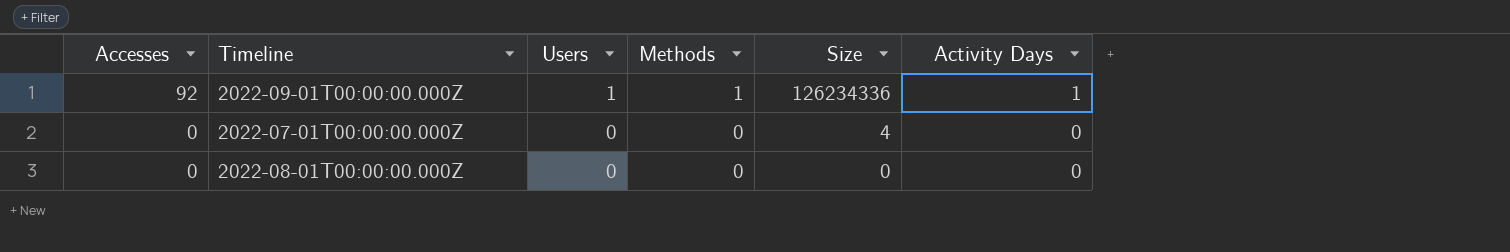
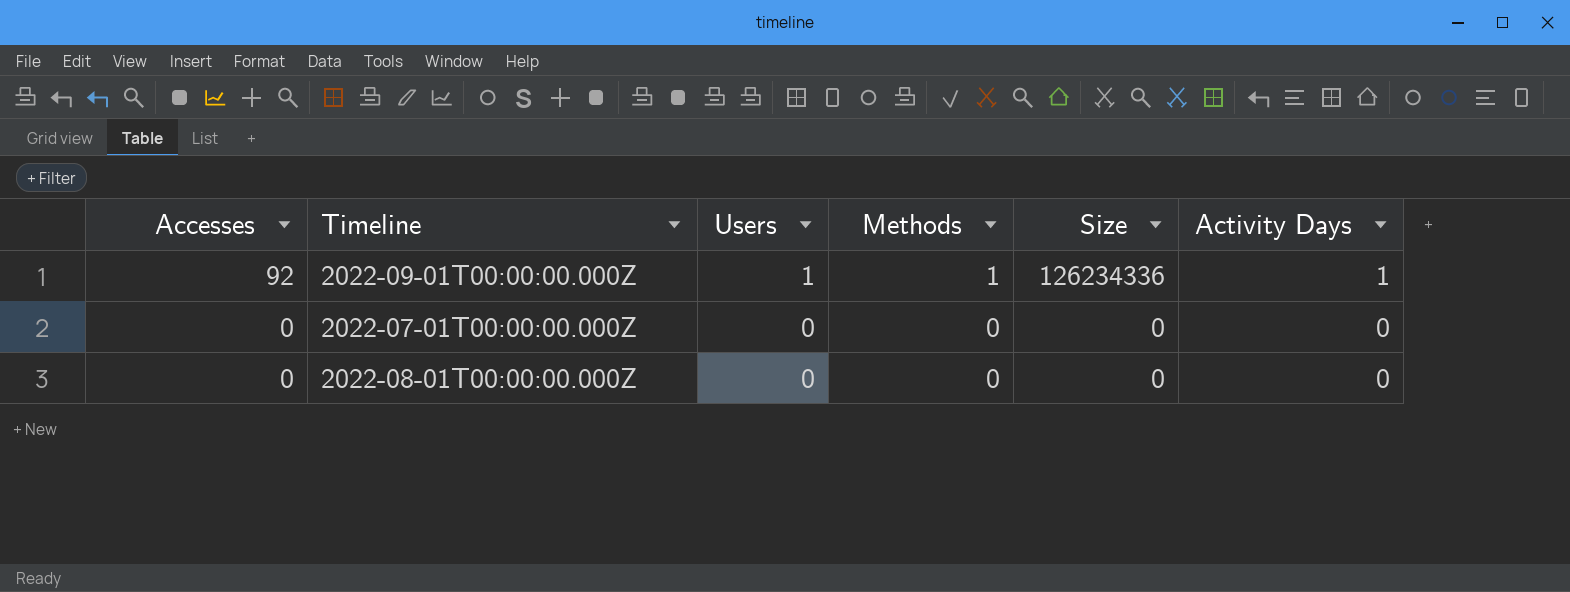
2022-07-01T00:00:00.000Z | Size: 4 -> 0

